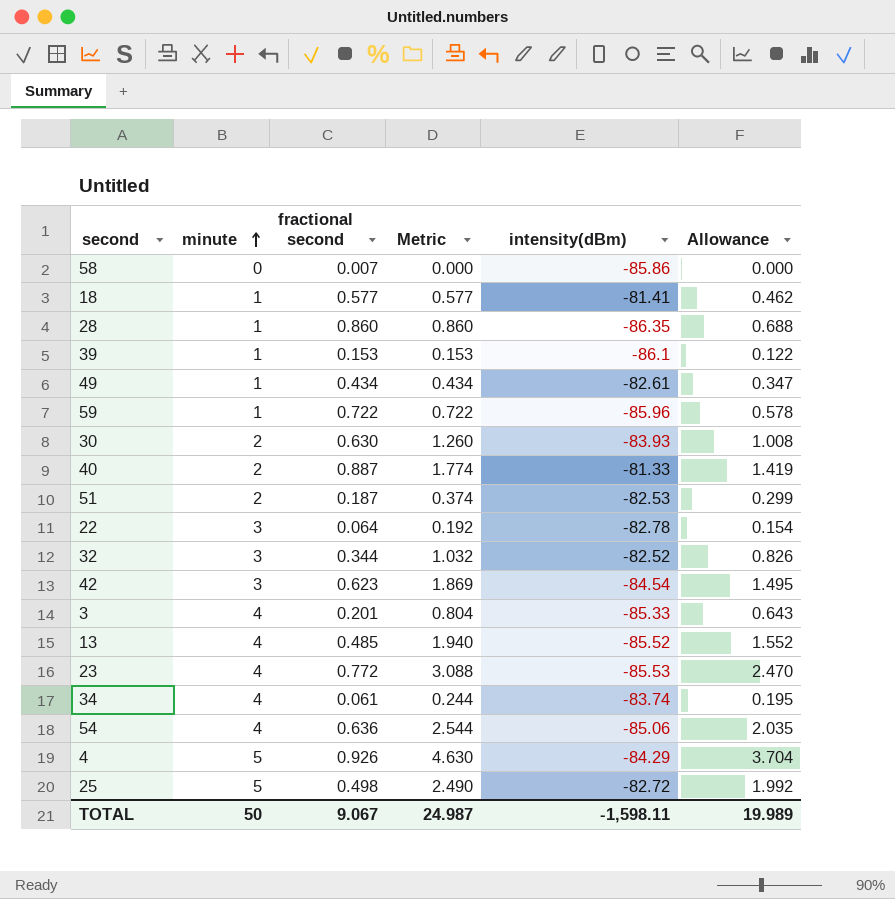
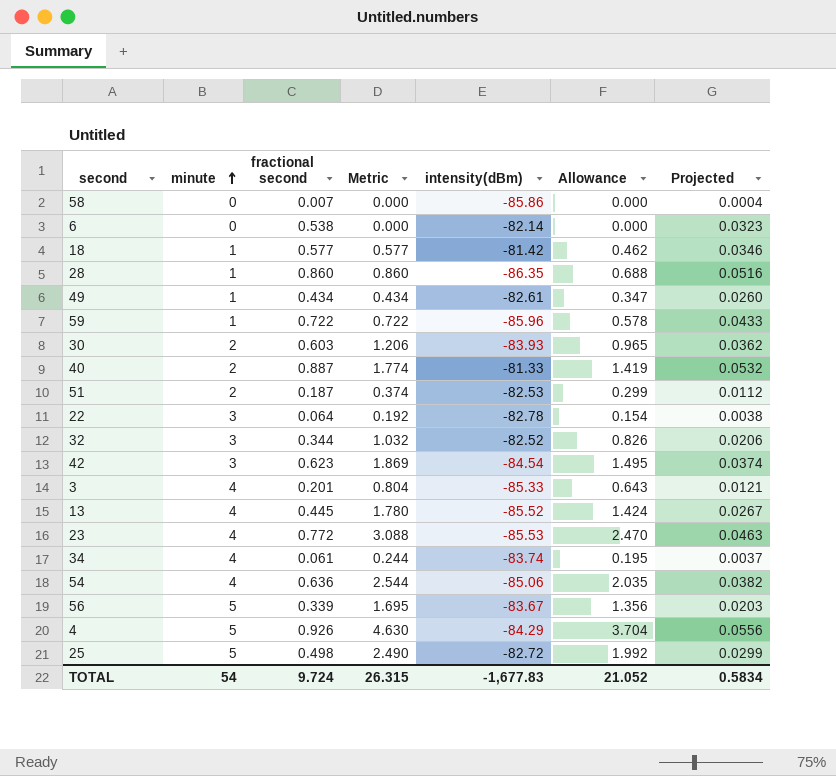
column Projected | formula: none -> [fractional second] * 0.06
row 39: 1 | 0.153 | 0.153 | -86.1 | 0.122 -> none
row 6: none -> 0 | 0.538 | 0.000 | -82.14 | 0.000 | 0.0323
18 | intensity(dBm): -81.41 -> -81.42
30 | fractional second: 0.630 -> 0.603
30 | Metric: 1.260 -> 1.206
30 | Allowance: 1.008 -> 0.965
13 | fractional second: 0.485 -> 0.445
13 | Metric: 1.940 -> 1.780
13 | Allowance: 1.552 -> 1.424
row 56: none -> 5 | 0.339 | 1.695 | -83.67 | 1.356 | 0.0203
TOTAL | minute: 50 -> 54
TOTAL | fractional second: 9.067 -> 9.724
TOTAL | Metric: 24.987 -> 26.315
TOTAL | intensity(dBm): -1,598.11 -> -1,677.83
TOTAL | Allowance: 19.989 -> 21.052

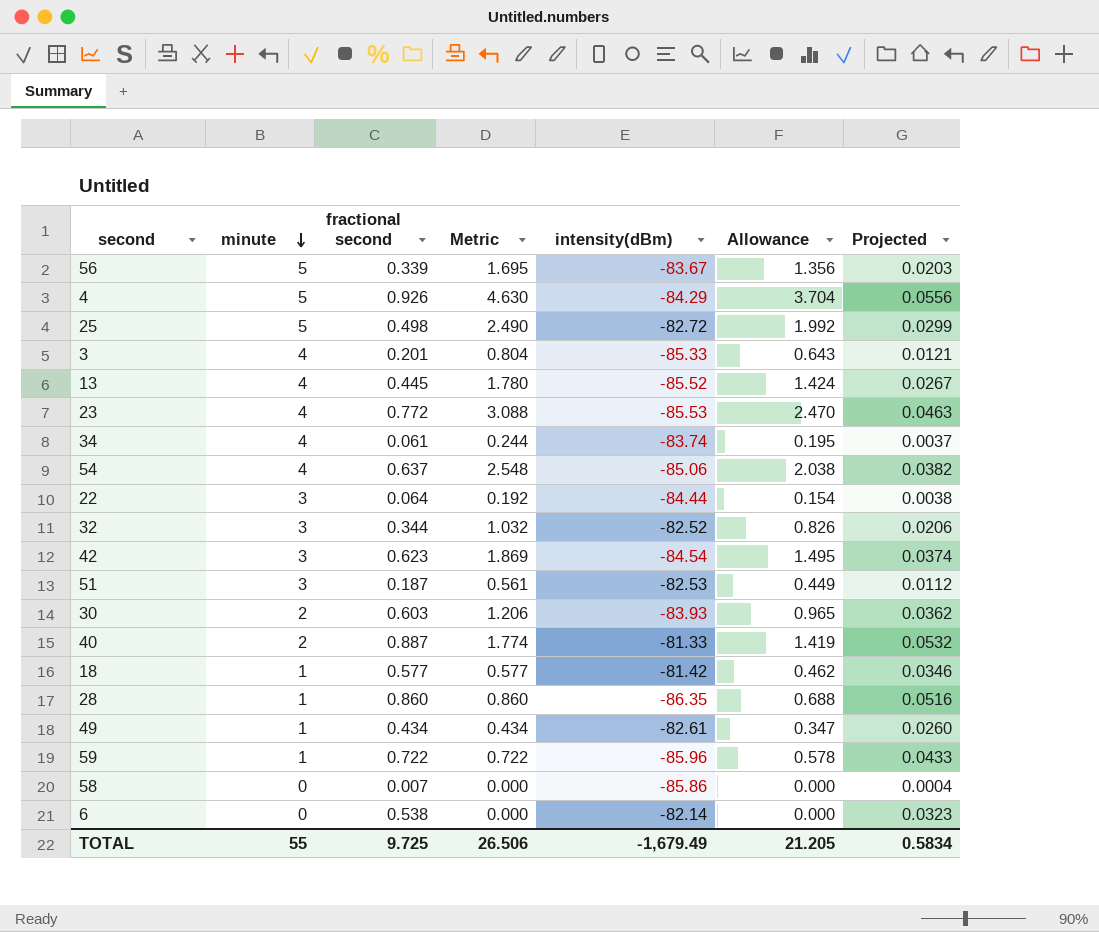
row order: minute ascending -> minute descending
54 | fractional second: 0.636 -> 0.637
54 | Metric: 2.544 -> 2.548
54 | Allowance: 2.035 -> 2.038
22 | intensity(dBm): -82.78 -> -84.44
51 | minute: 2 -> 3
51 | Metric: 0.374 -> 0.561
51 | Allowance: 0.299 -> 0.449
TOTAL | minute: 54 -> 55
TOTAL | fractional second: 9.724 -> 9.725
TOTAL | Metric: 26.315 -> 26.506
TOTAL | intensity(dBm): -1,677.83 -> -1,679.49
TOTAL | Allowance: 21.052 -> 21.205

